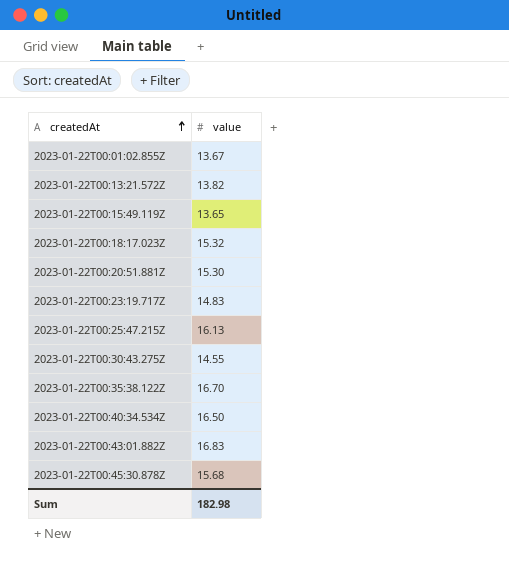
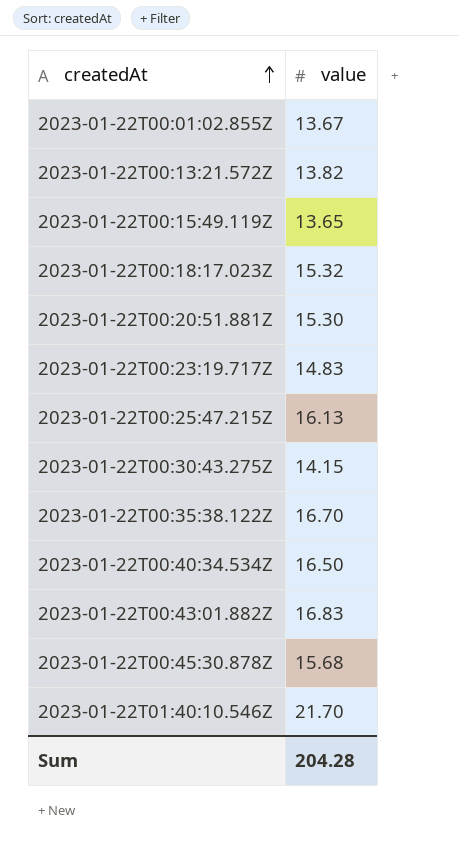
2023-01-22T00:30:43.275Z | value: 14.55 -> 14.15
row 2023-01-22T01:40:10.546Z: none -> 21.70
Sum | value: 182.98 -> 204.28

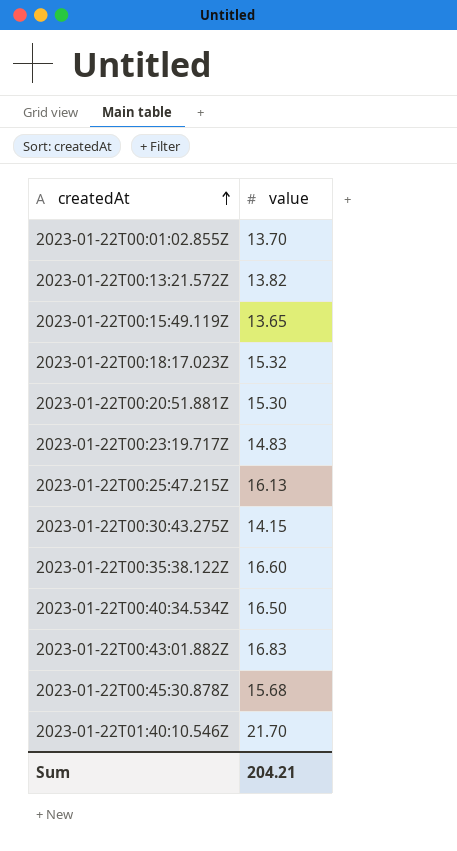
2023-01-22T00:01:02.855Z | value: 13.67 -> 13.70
2023-01-22T00:35:38.122Z | value: 16.70 -> 16.60
Sum | value: 204.28 -> 204.21

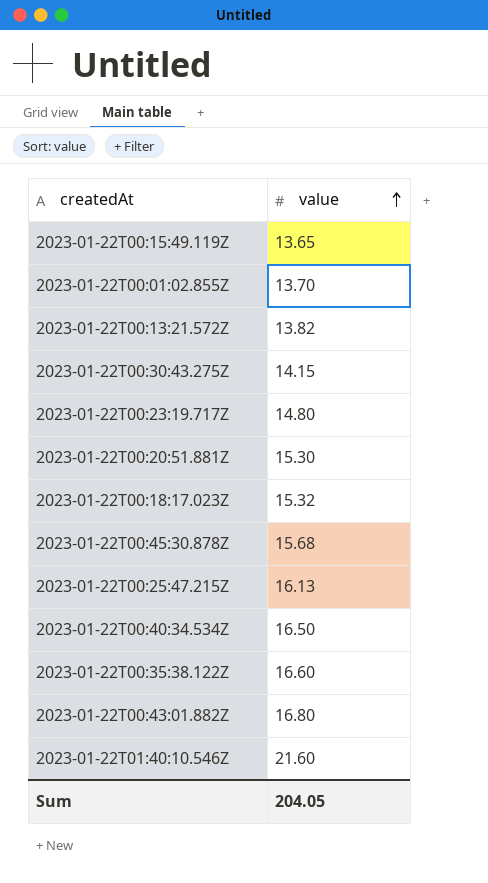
row order: createdAt ascending -> value ascending
2023-01-22T00:23:19.717Z | value: 14.83 -> 14.80
2023-01-22T00:43:01.882Z | value: 16.83 -> 16.80
2023-01-22T01:40:10.546Z | value: 21.70 -> 21.60
Sum | value: 204.21 -> 204.05

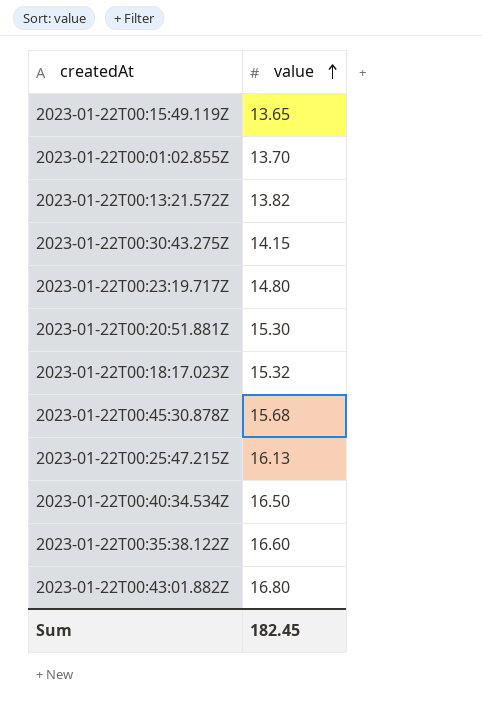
row 2023-01-22T01:40:10.546Z: 21.60 -> none
Sum | value: 204.05 -> 182.45

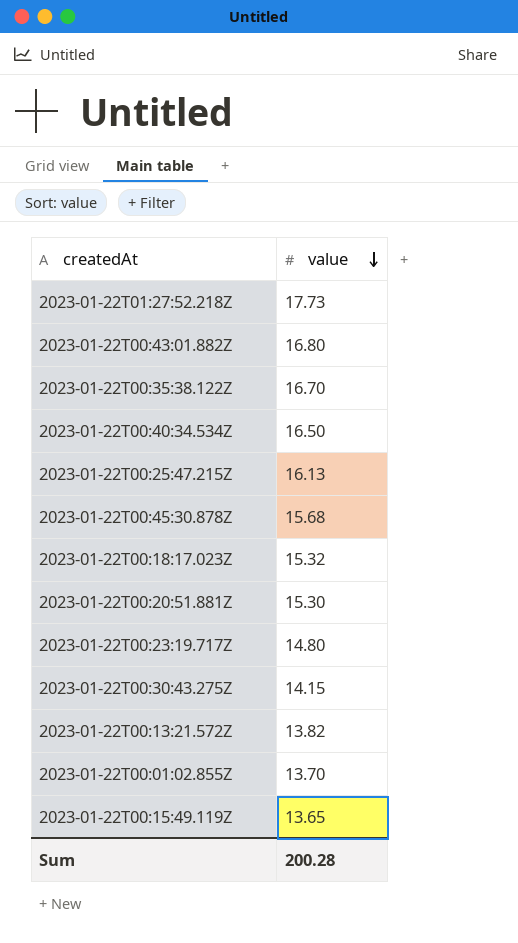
row order: value ascending -> value descending
row 2023-01-22T01:27:52.218Z: none -> 17.73
2023-01-22T00:35:38.122Z | value: 16.60 -> 16.70
Sum | value: 182.45 -> 200.28

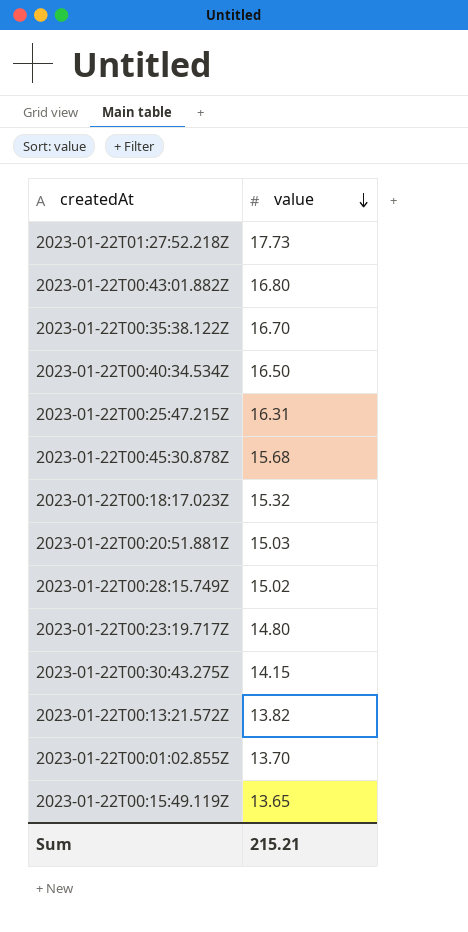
2023-01-22T00:25:47.215Z | value: 16.13 -> 16.31
2023-01-22T00:20:51.881Z | value: 15.30 -> 15.03
row 2023-01-22T00:28:15.749Z: none -> 15.02
Sum | value: 200.28 -> 215.21

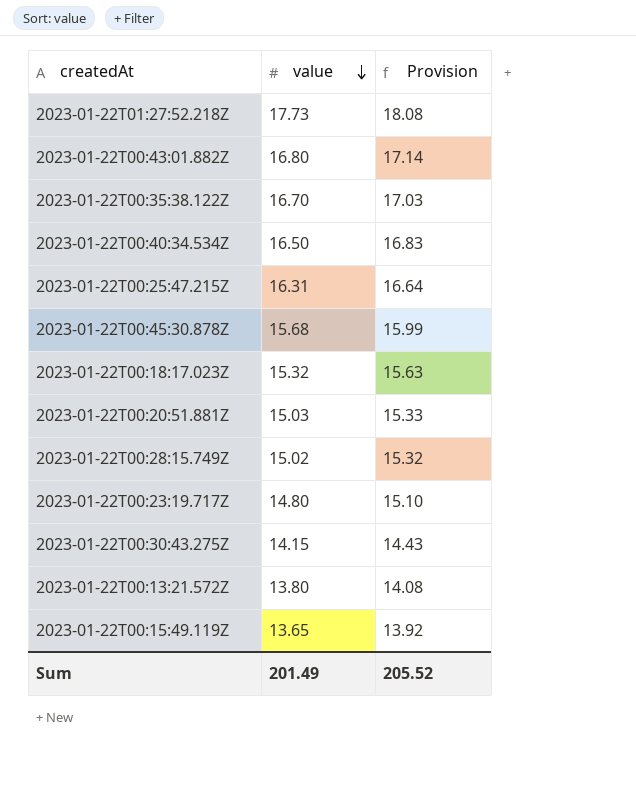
column Provision | formula: none -> [value] * 1.02
row 2023-01-22T00:01:02.855Z: 13.70 -> none
2023-01-22T00:13:21.572Z | value: 13.82 -> 13.80
Sum | value: 215.21 -> 201.49

